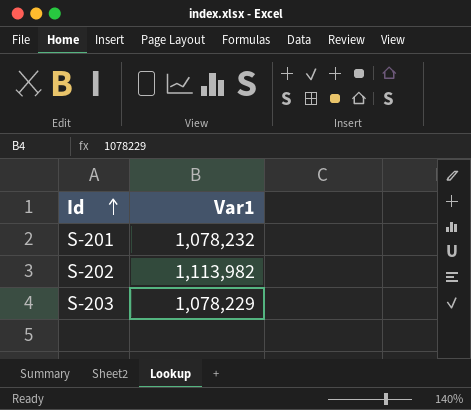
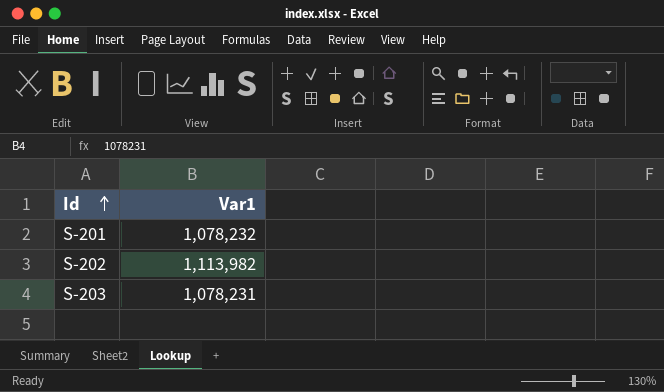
S-203 | Var1: 1,078,229 -> 1,078,231

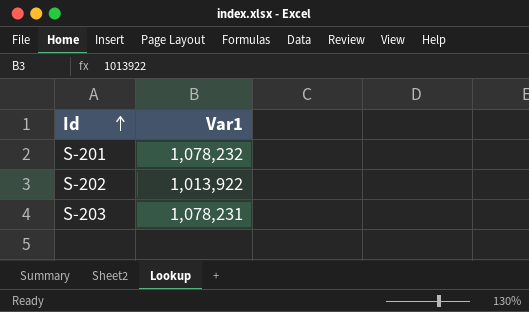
S-202 | Var1: 1,113,982 -> 1,013,922

